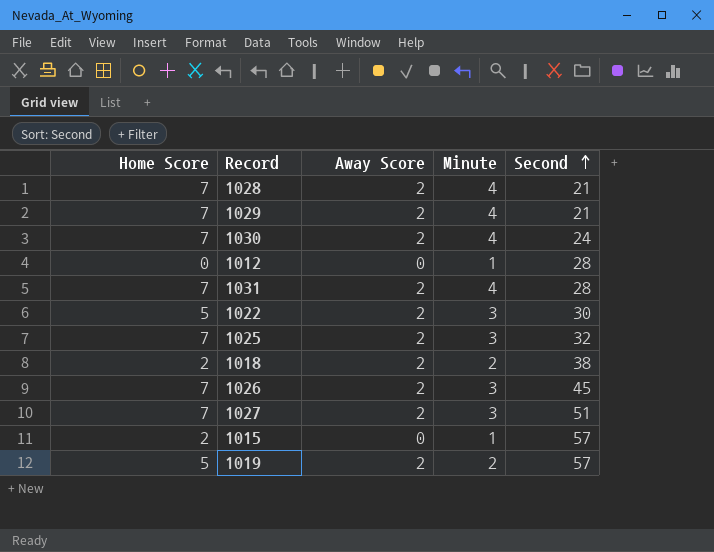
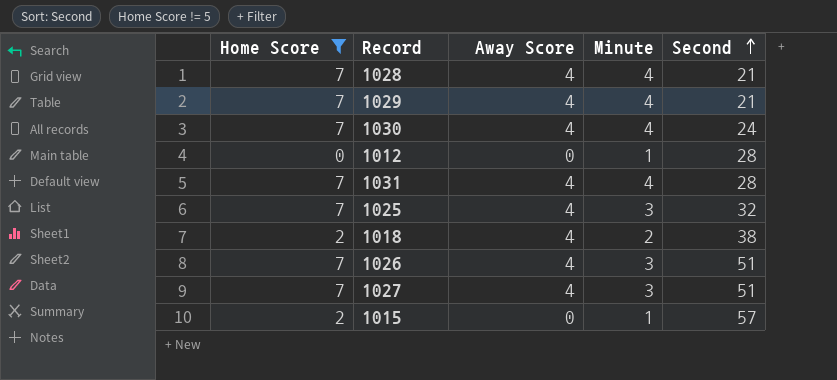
filter: none -> Home Score != 5
1028 | Away Score: 2 -> 4
1029 | Away Score: 2 -> 4
1030 | Away Score: 2 -> 4
1031 | Away Score: 2 -> 4
1025 | Away Score: 2 -> 4
1018 | Away Score: 2 -> 4
1026 | Away Score: 2 -> 4
1026 | Second: 45 -> 51
1027 | Away Score: 2 -> 4

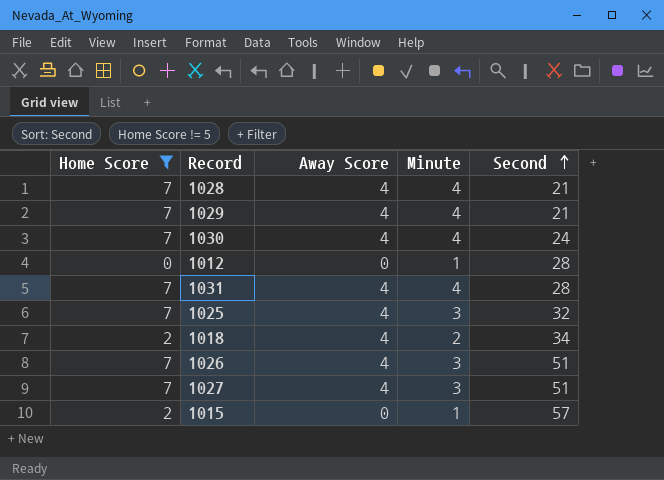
1018 | Second: 38 -> 34

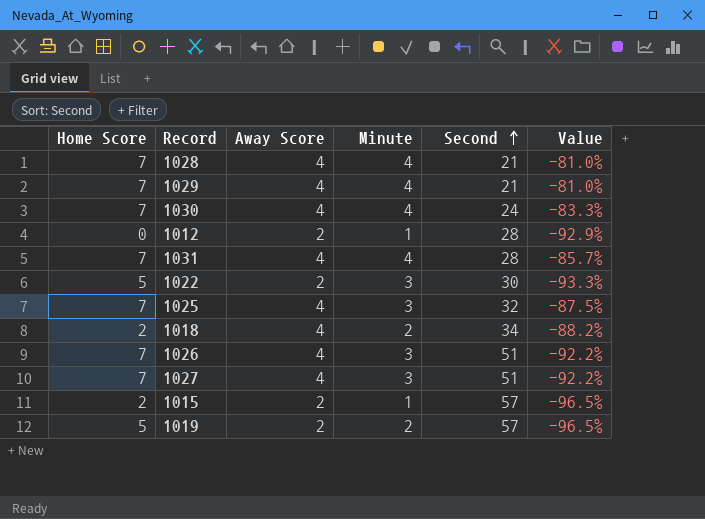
filter: Home Score != 5 -> none
column Value | formula: none -> ([Away Score] - [Second]) / [Second]
1012 | Away Score: 0 -> 2
1015 | Away Score: 0 -> 2

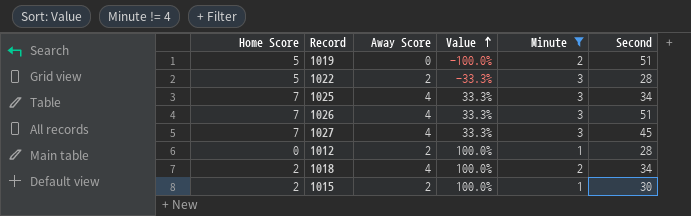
filter: none -> Minute != 4
row order: Second ascending -> Value ascending
column Value | formula: ([Away Score] - [Second]) / [Second] -> ([Away Score] - [Minute]) / [Minute]
column Value | position: 6 -> 4
1019 | Away Score: 2 -> 0
1019 | Second: 57 -> 51
1022 | Second: 30 -> 28
1025 | Second: 32 -> 34
1027 | Second: 51 -> 45
1015 | Second: 57 -> 30

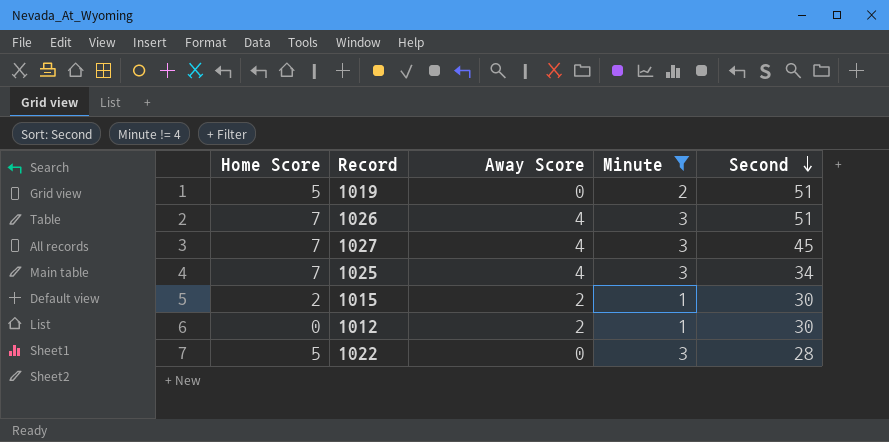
row order: Value ascending -> Second descending
column Value | formula: ([Away Score] - [Minute]) / [Minute] -> none
row 1018: 2 | 4 | 100.0% | 2 | 34 -> none
1012 | Second: 28 -> 30
1022 | Away Score: 2 -> 0

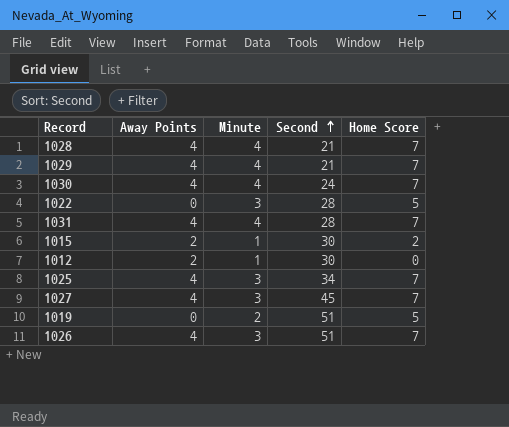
filter: Minute != 4 -> none
row order: Second descending -> Second ascending
column name: Away Score -> Away Points
column Home Score | position: 1 -> 5

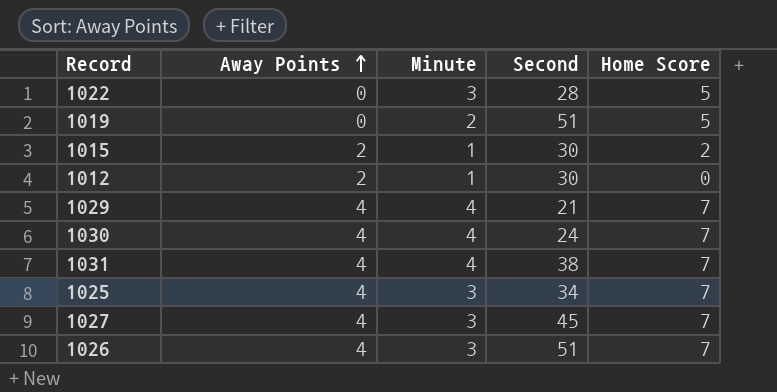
row order: Second ascending -> Away Points ascending
row 1028: 4 | 4 | 21 | 7 -> none
1031 | Second: 28 -> 38

